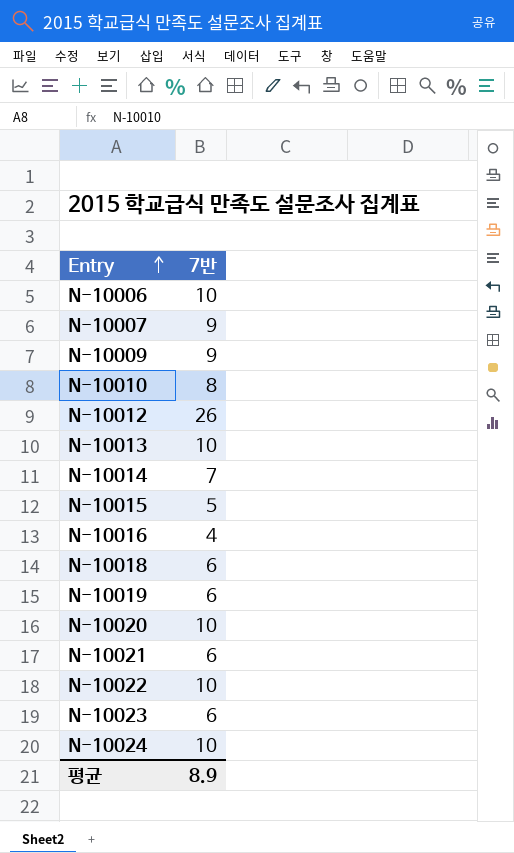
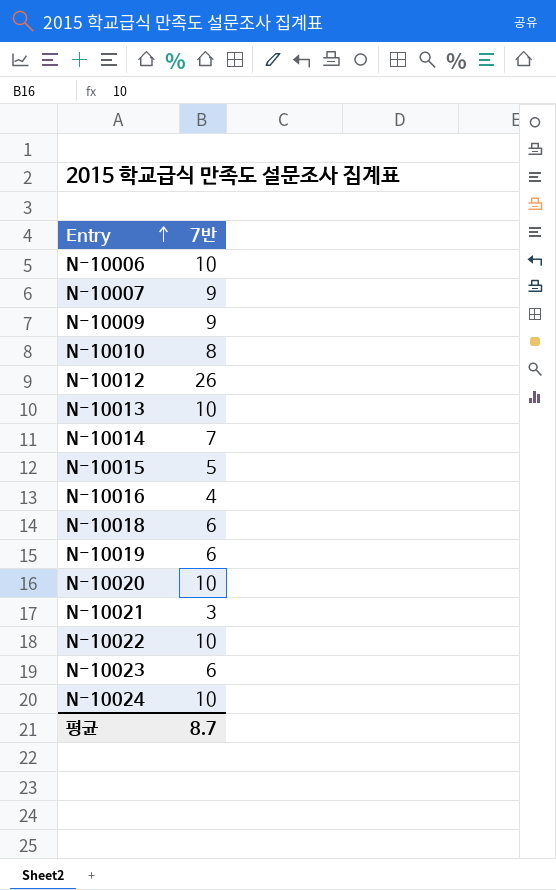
N-10021 | 7반: 6 -> 3
평균 | 7반: 8.9 -> 8.7

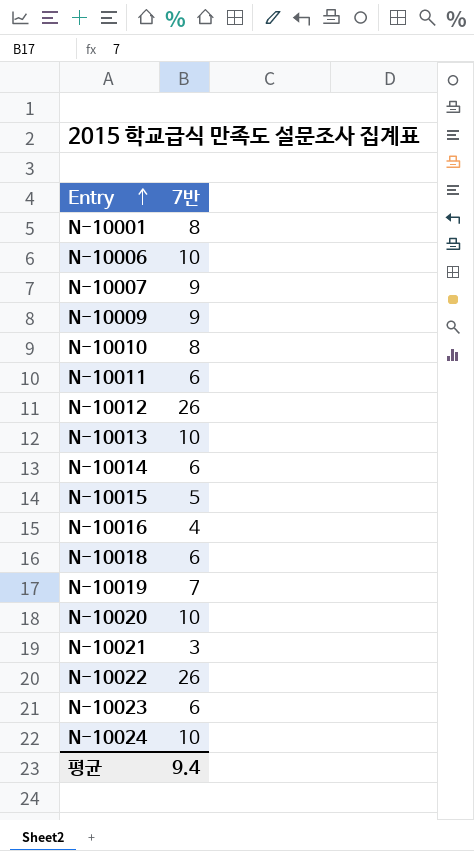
row N-10001: none -> 8
row N-10011: none -> 6
N-10014 | 7반: 7 -> 6
N-10019 | 7반: 6 -> 7
N-10022 | 7반: 10 -> 26
평균 | 7반: 8.7 -> 9.4

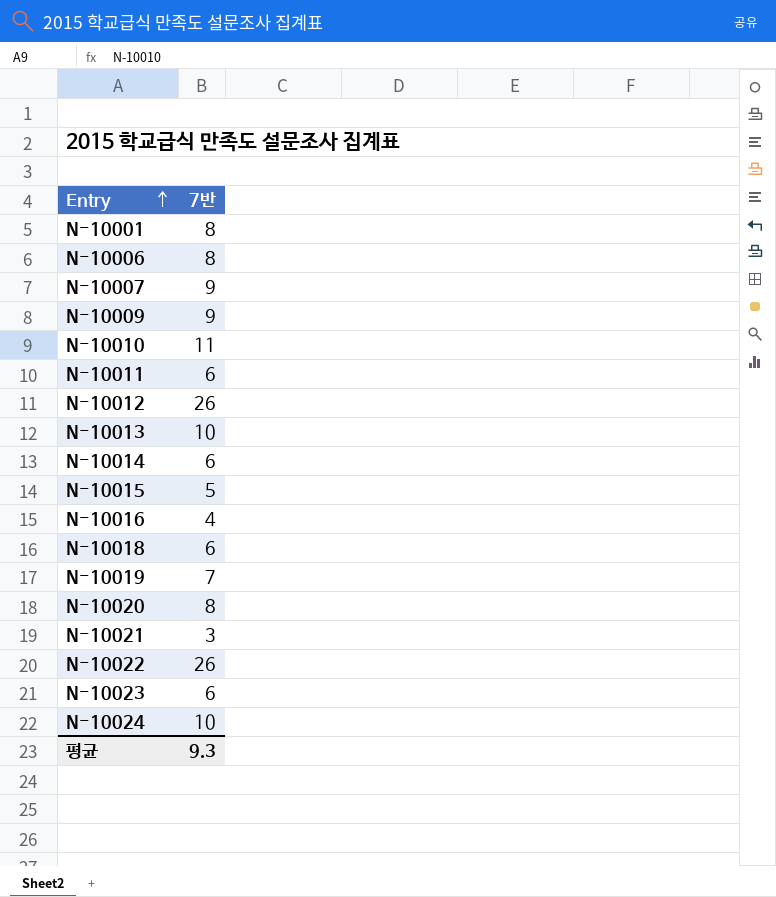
N-10006 | 7반: 10 -> 8
N-10010 | 7반: 8 -> 11
N-10020 | 7반: 10 -> 8
평균 | 7반: 9.4 -> 9.3

